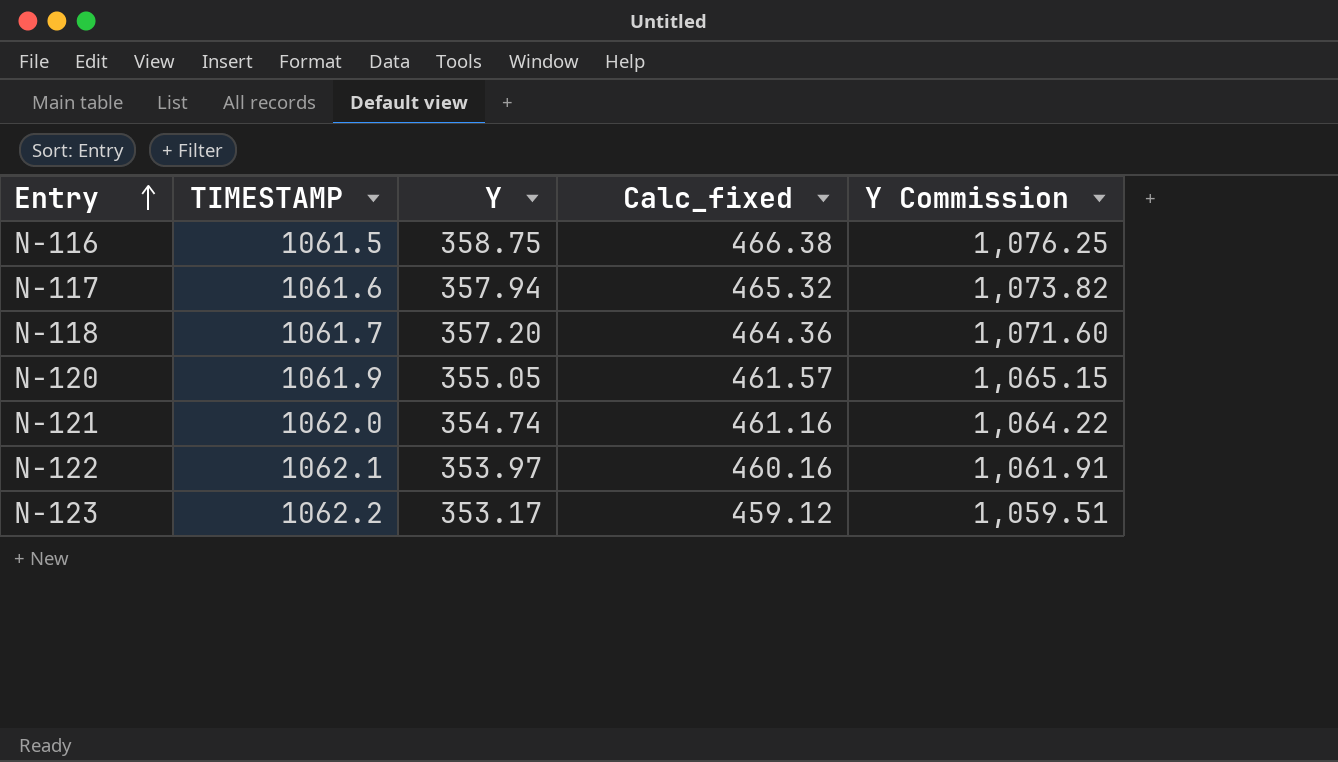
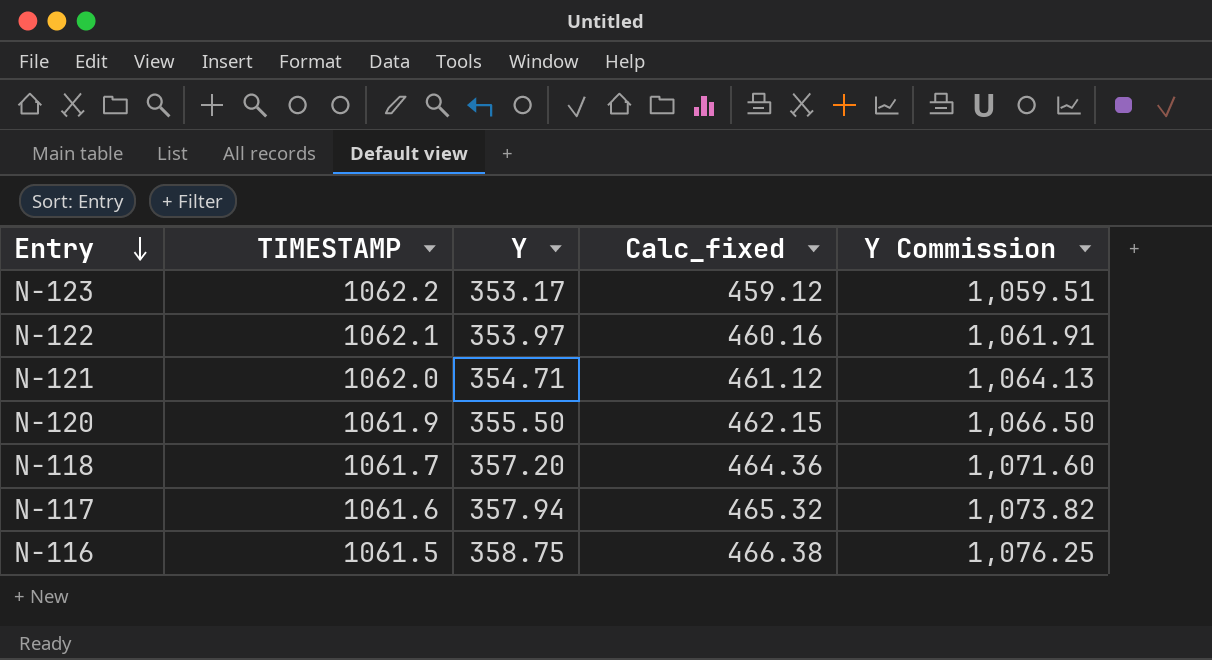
row order: Entry ascending -> Entry descending
N-121 | Y: 354.74 -> 354.71
N-121 | Calc_fixed: 461.16 -> 461.12
N-121 | Y Commission: 1,064.22 -> 1,064.13
N-120 | Y: 355.05 -> 355.50
N-120 | Calc_fixed: 461.57 -> 462.15
N-120 | Y Commission: 1,065.15 -> 1,066.50

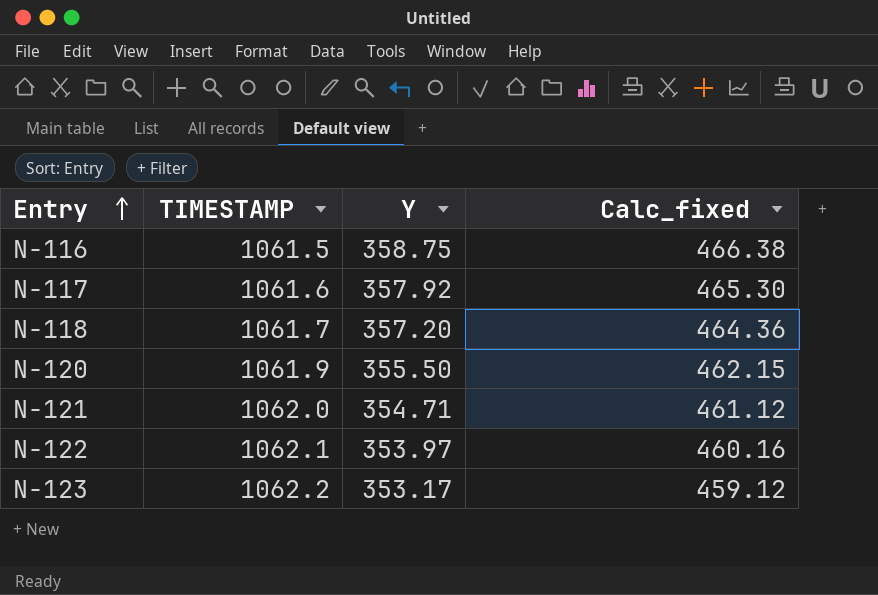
row order: Entry descending -> Entry ascending
column Y Commission | formula: [Y] * 3 -> none
N-117 | Y: 357.94 -> 357.92
N-117 | Calc_fixed: 465.32 -> 465.30

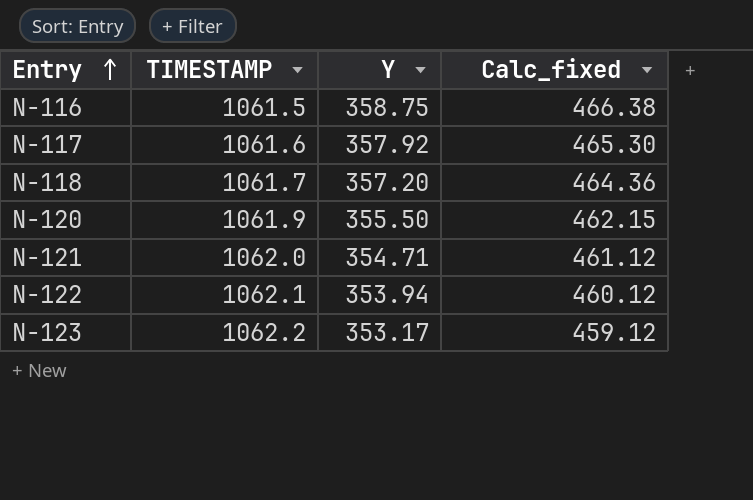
N-122 | Y: 353.97 -> 353.94
N-122 | Calc_fixed: 460.16 -> 460.12

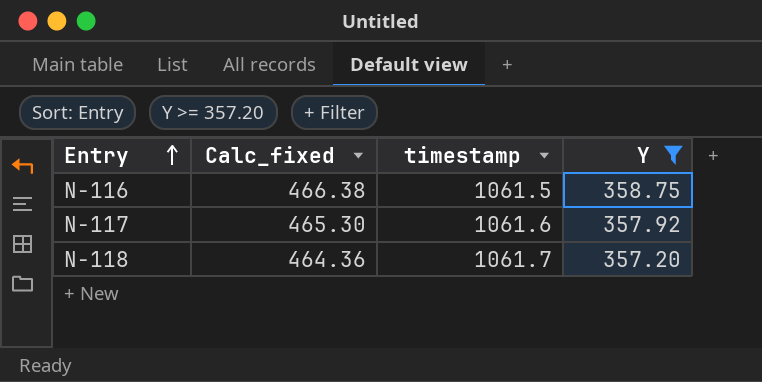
filter: none -> Y >= 357.20
column Calc_fixed | position: 4 -> 2
column name: TIMESTAMP -> timestamp

